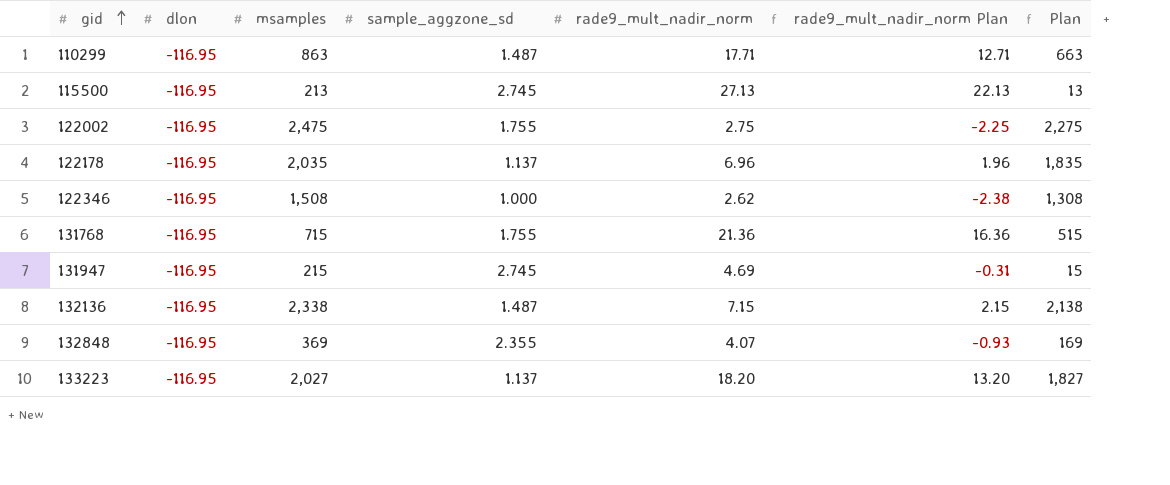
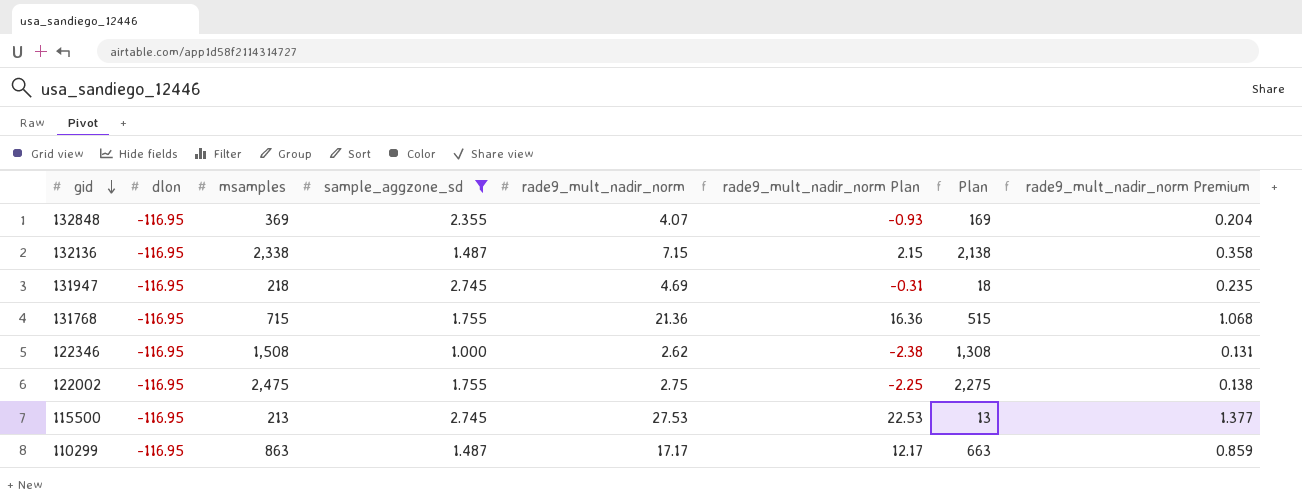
filter: none -> sample_aggzone_sd != 1.137
row order: gid ascending -> gid descending
column rade9_mult_nadir_norm Premium | formula: none -> [rade9_mult_nadir_norm] * 0.05
131947 | msamples: 215 -> 218
131947 | Plan: 15 -> 18
115500 | rade9_mult_nadir_norm: 27.13 -> 27.53
115500 | rade9_mult_nadir_norm Plan: 22.13 -> 22.53
110299 | rade9_mult_nadir_norm: 17.71 -> 17.17
110299 | rade9_mult_nadir_norm Plan: 12.71 -> 12.17

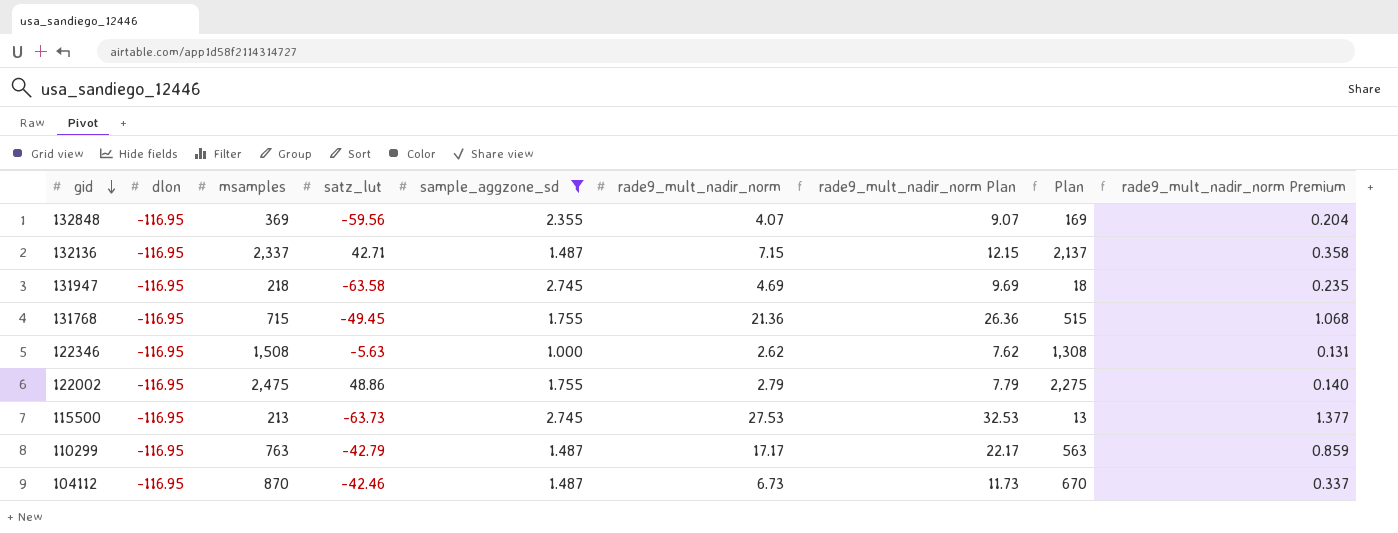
column satz_lut | position: none -> 4
column rade9_mult_nadir_norm Plan | formula: [rade9_mult_nadir_norm] - 5 -> [rade9_mult_nadir_norm] + 5
132136 | msamples: 2,338 -> 2,337
132136 | Plan: 2,138 -> 2,137
122002 | rade9_mult_nadir_norm: 2.75 -> 2.79
122002 | rade9_mult_nadir_norm Premium: 0.138 -> 0.140
110299 | msamples: 863 -> 763
110299 | Plan: 663 -> 563
row 104112: none -> -116.95 | 870 | -42.46 | 1.487 | 6.73 | 11.73 | 670 | 0.337

